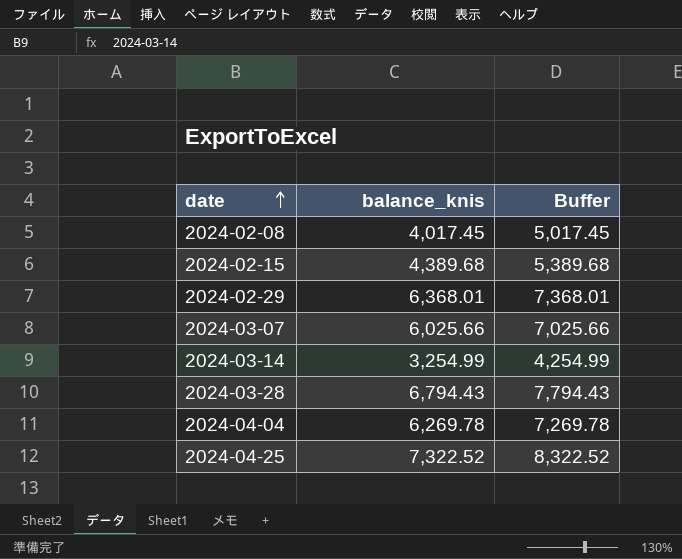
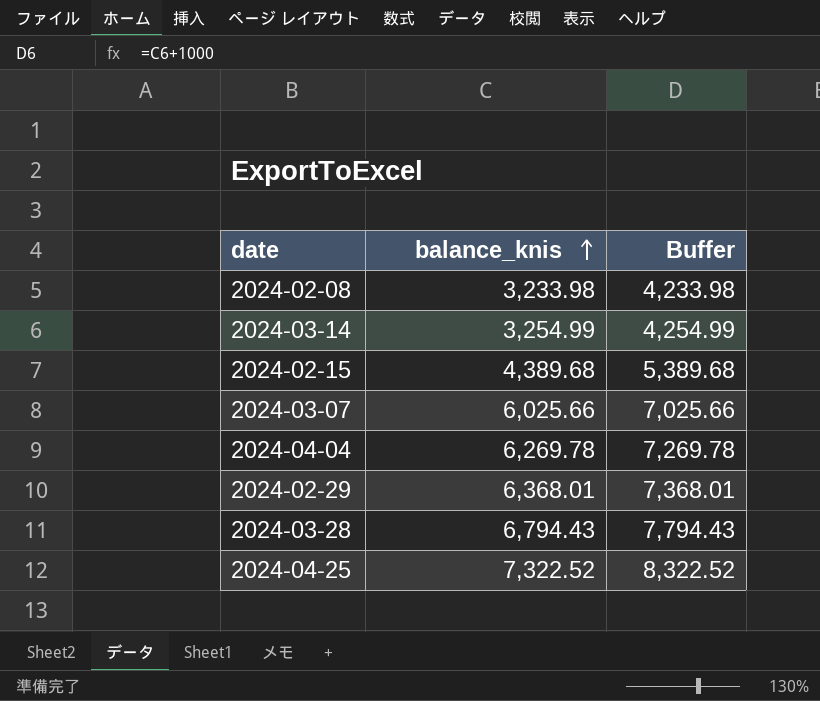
row order: date ascending -> balance_knis ascending
2024-02-08 | balance_knis: 4,017.45 -> 3,233.98
2024-02-08 | Buffer: 5,017.45 -> 4,233.98

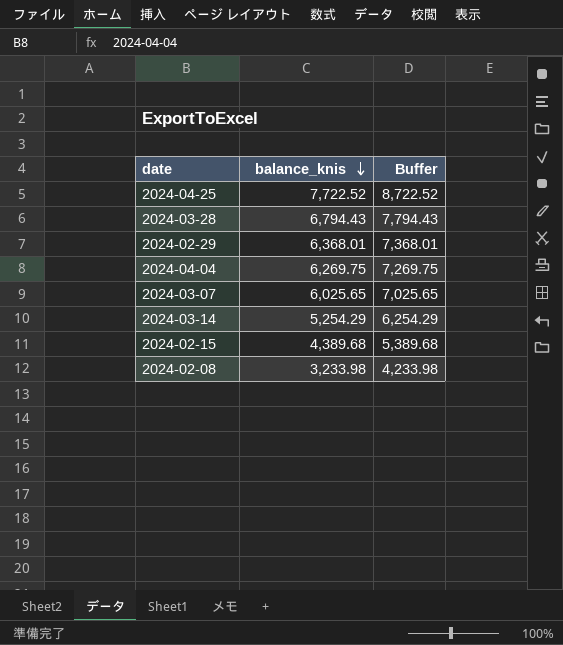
row order: balance_knis ascending -> balance_knis descending
2024-04-25 | balance_knis: 7,322.52 -> 7,722.52
2024-04-25 | Buffer: 8,322.52 -> 8,722.52
2024-04-04 | balance_knis: 6,269.78 -> 6,269.75
2024-04-04 | Buffer: 7,269.78 -> 7,269.75
2024-03-07 | balance_knis: 6,025.66 -> 6,025.65
2024-03-07 | Buffer: 7,025.66 -> 7,025.65
2024-03-14 | balance_knis: 3,254.99 -> 5,254.29
2024-03-14 | Buffer: 4,254.99 -> 6,254.29

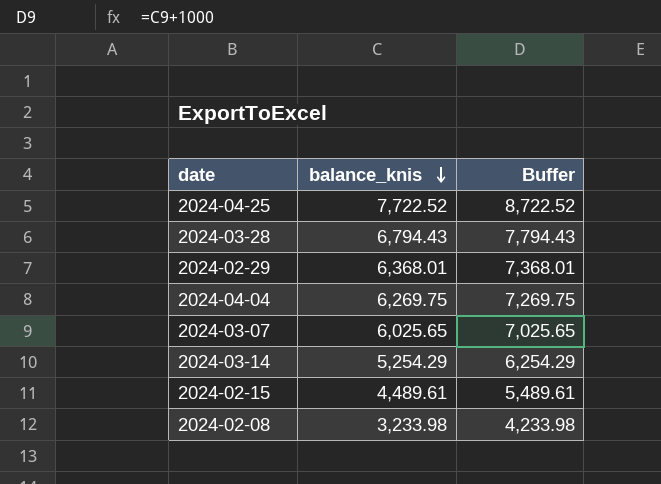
2024-02-15 | balance_knis: 4,389.68 -> 4,489.61
2024-02-15 | Buffer: 5,389.68 -> 5,489.61

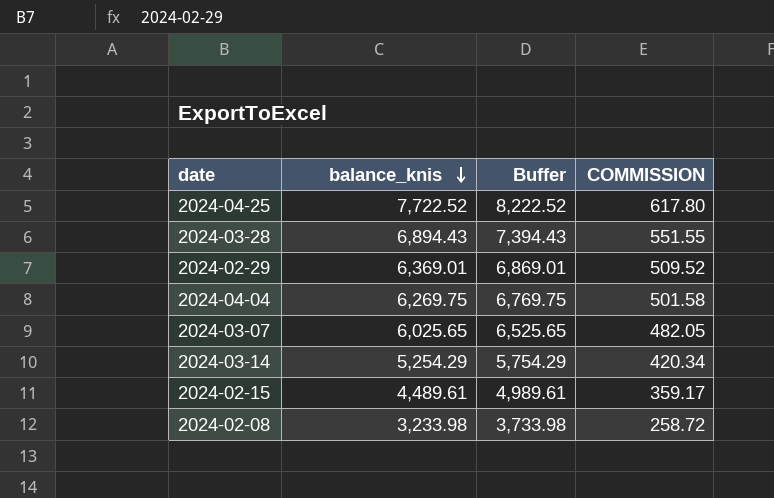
column Buffer | formula: [balance_knis] + 1000 -> [balance_knis] + 500
column COMMISSION | formula: none -> [balance_knis] * 0.08
2024-03-28 | balance_knis: 6,794.43 -> 6,894.43
2024-02-29 | balance_knis: 6,368.01 -> 6,369.01

